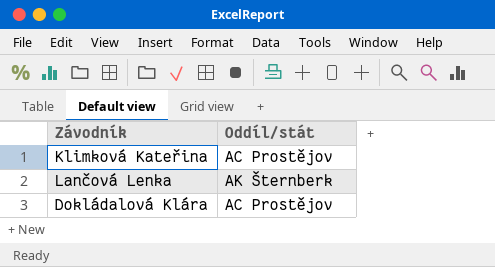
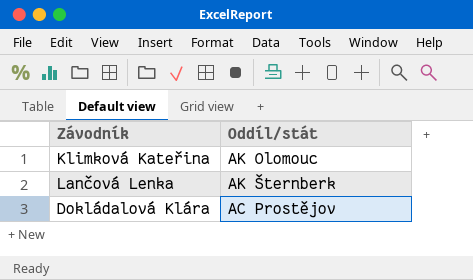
Klimková Kateřina | Oddíl/stát: AC Prostějov -> AK Olomouc

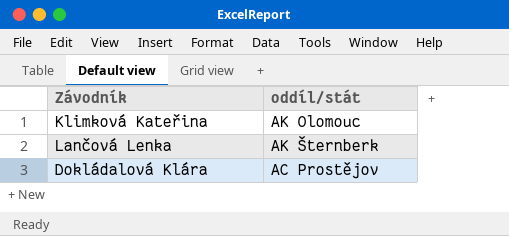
column name: Oddíl/stát -> oddíl/stát

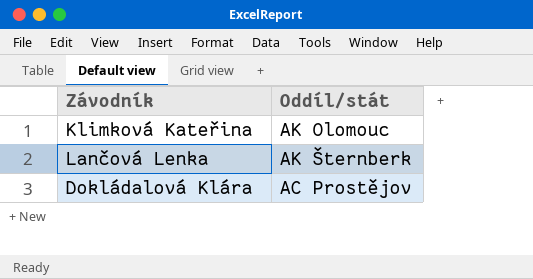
column name: oddíl/stát -> Oddíl/stát

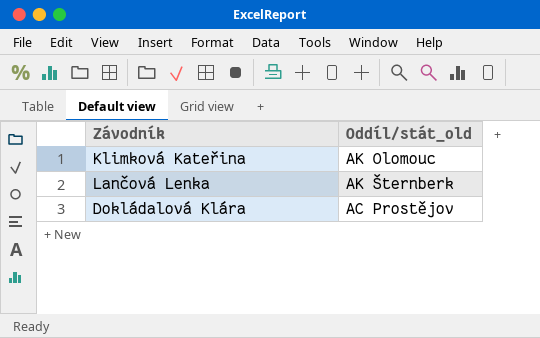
column name: Oddíl/stát -> Oddíl/stát_old

